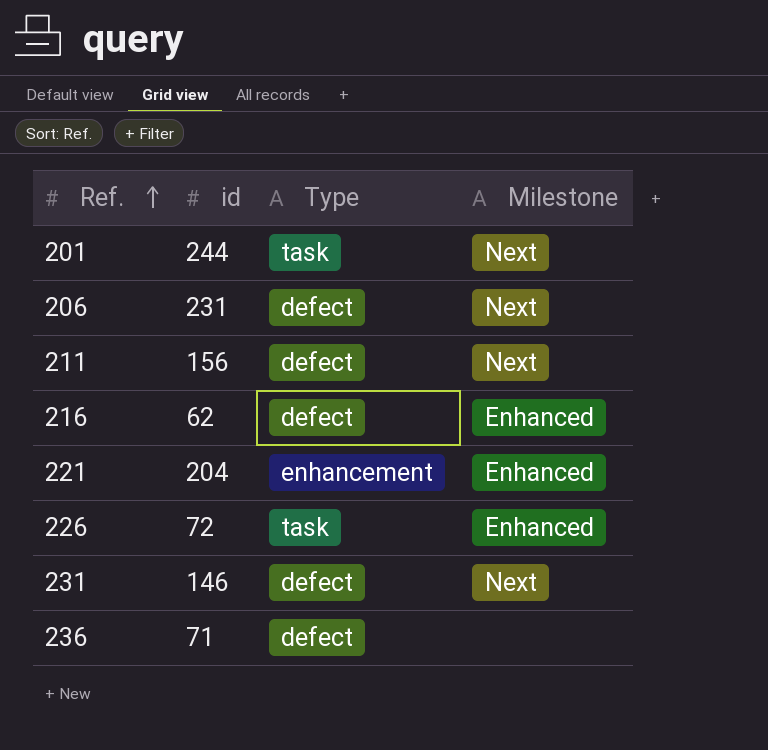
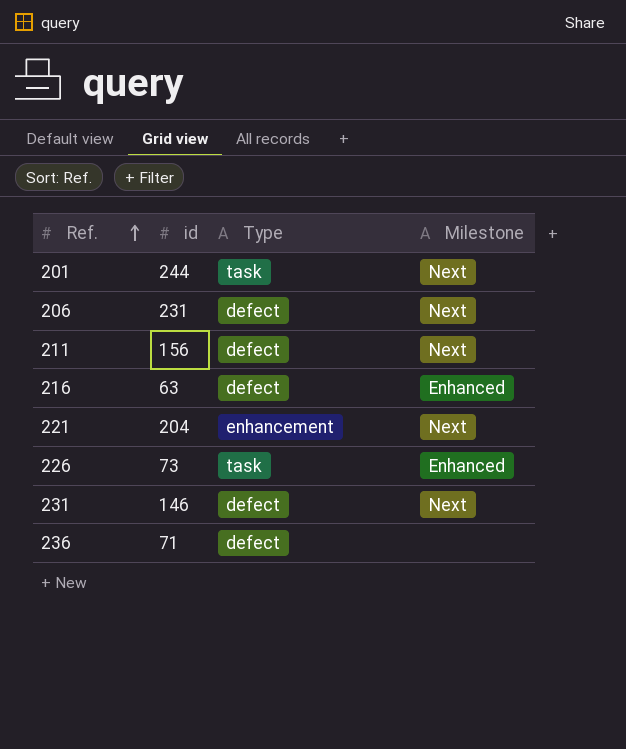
216 | id: 62 -> 63
221 | Milestone: Enhanced -> Next
226 | id: 72 -> 73

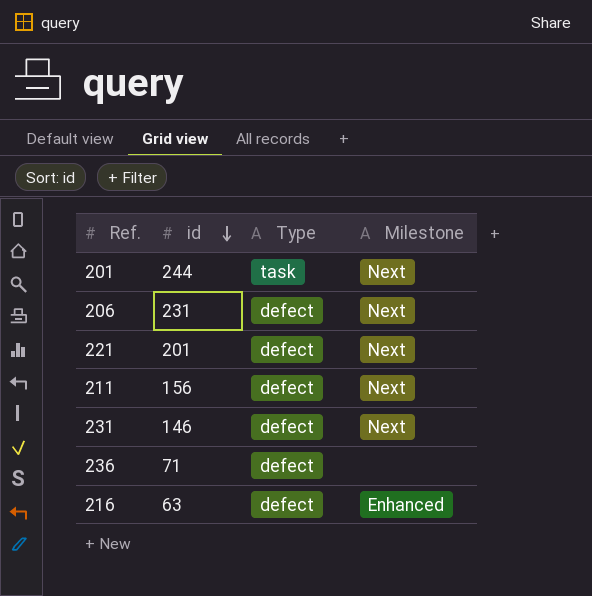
row order: Ref. ascending -> id descending
row 226: 73 | task | Enhanced -> none
221 | id: 204 -> 201
221 | Type: enhancement -> defect

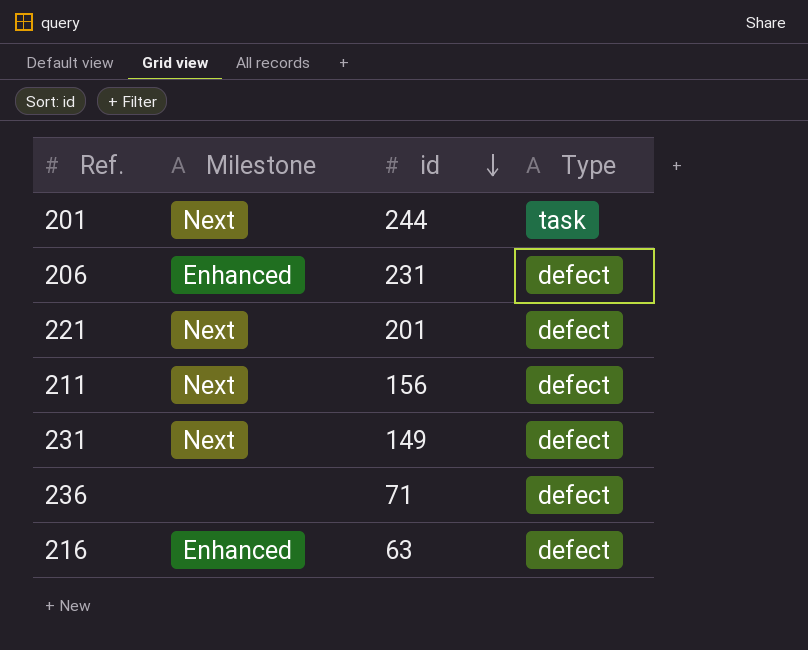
column Milestone | position: 4 -> 2
206 | Milestone: Next -> Enhanced
231 | id: 146 -> 149

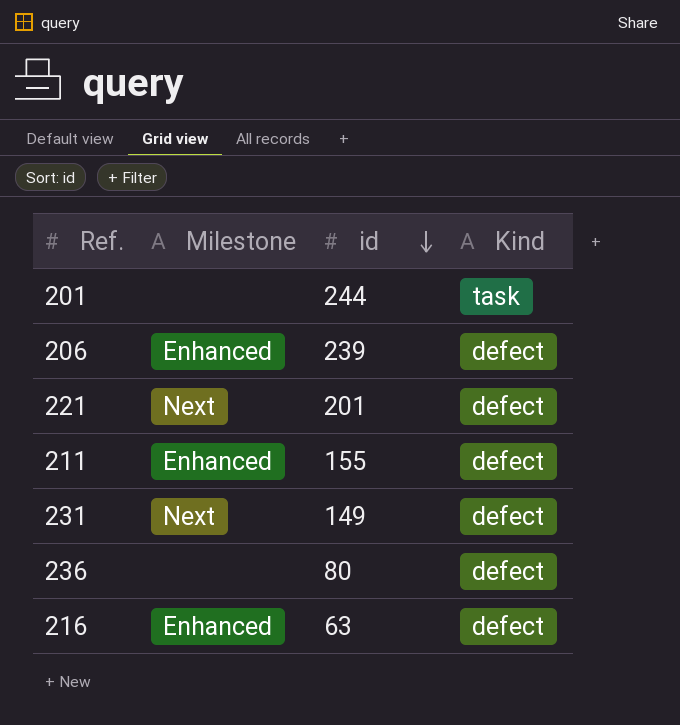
column name: Type -> Kind
201 | Milestone: Next -> none
206 | id: 231 -> 239
211 | Milestone: Next -> Enhanced
211 | id: 156 -> 155
236 | id: 71 -> 80

